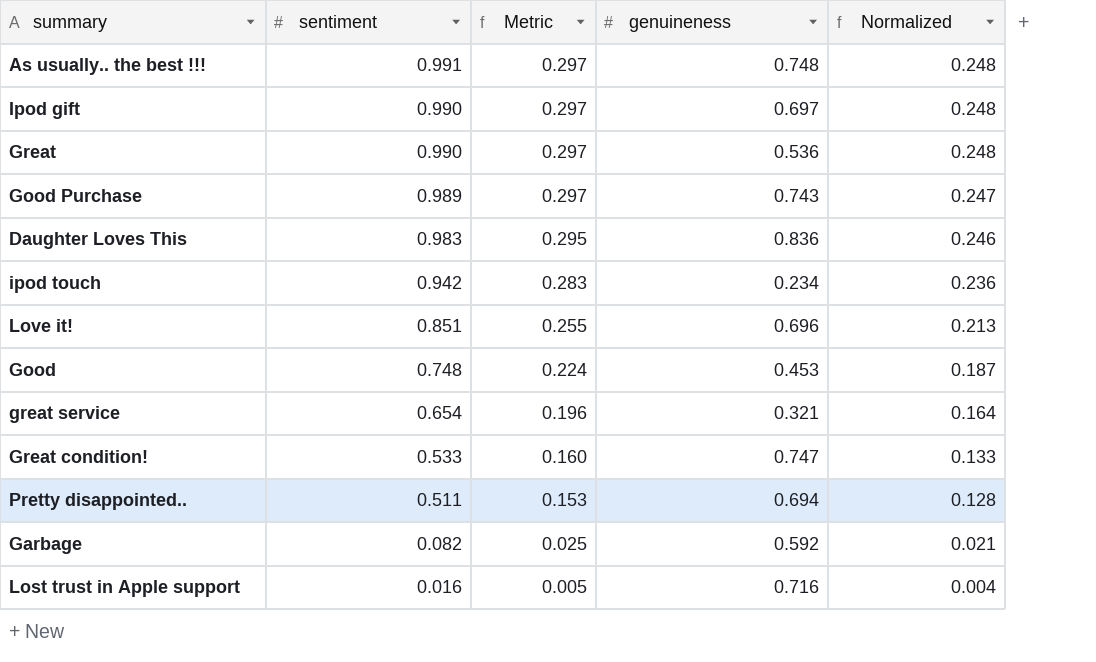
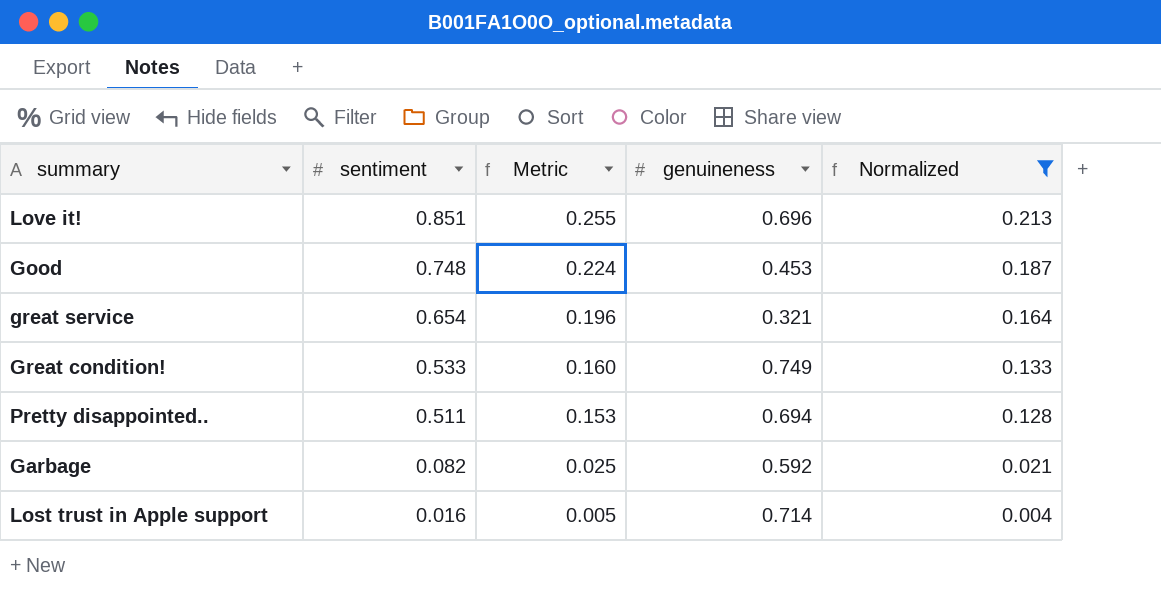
filter: none -> Normalized <= 0.213
Great condition! | genuineness: 0.747 -> 0.749
Lost trust in Apple support | genuineness: 0.716 -> 0.714

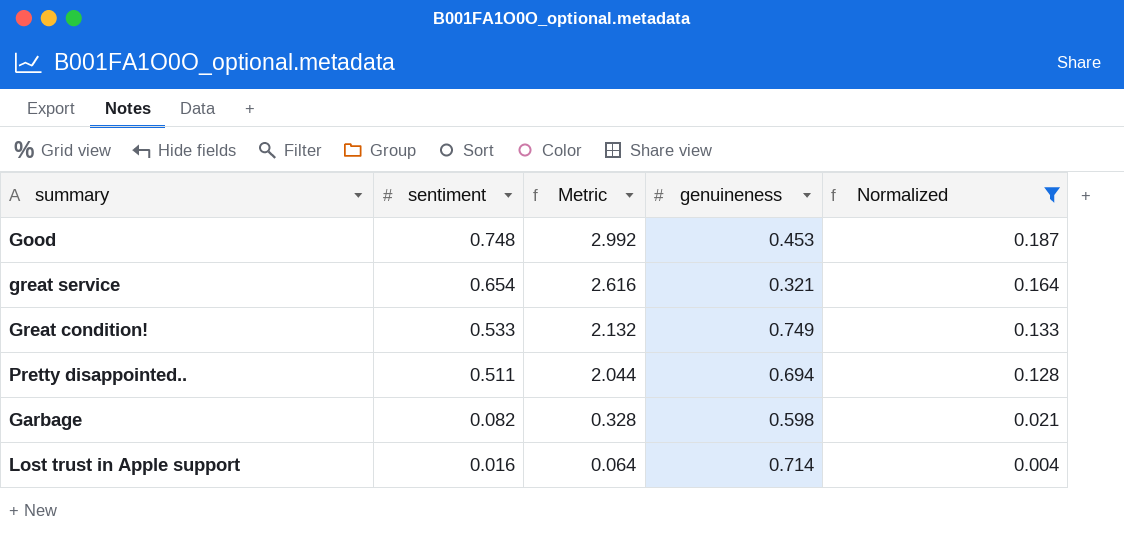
column Metric | formula: [sentiment] * 0.3 -> [sentiment] * 4
row Love it!: 0.851 | 0.255 | 0.696 | 0.213 -> none
Garbage | genuineness: 0.592 -> 0.598

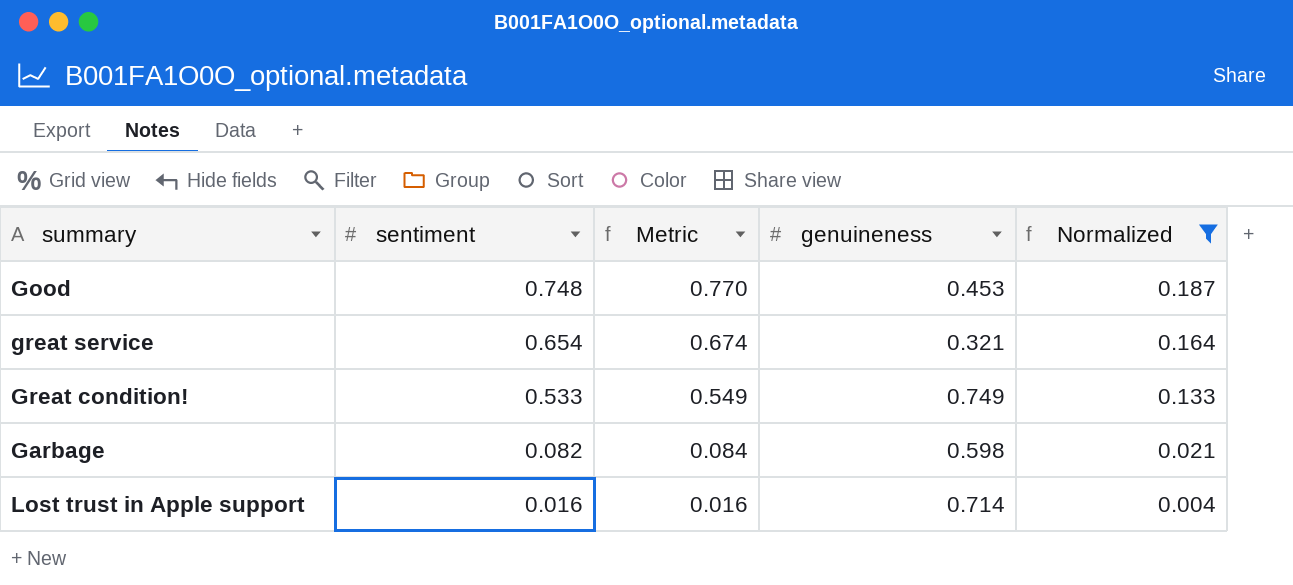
column Metric | formula: [sentiment] * 4 -> [sentiment] * 1.03
row Pretty disappointed..: 0.511 | 2.044 | 0.694 | 0.128 -> none

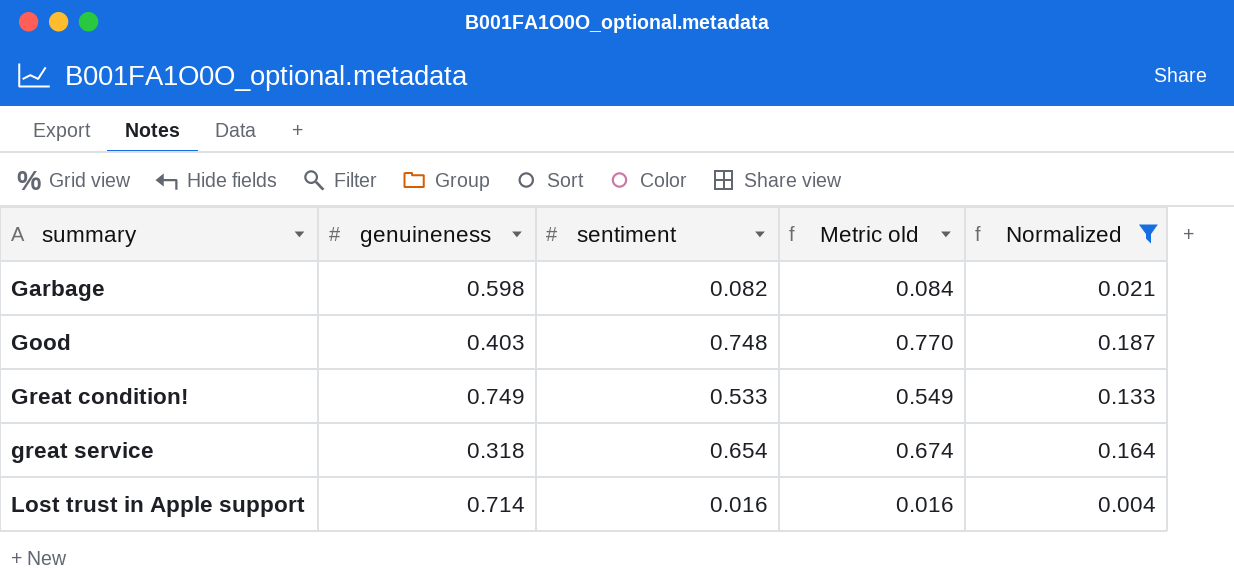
row order: sentiment descending -> summary ascending
column genuineness | position: 4 -> 2
column name: Metric -> Metric old
Good | genuineness: 0.453 -> 0.403
great service | genuineness: 0.321 -> 0.318

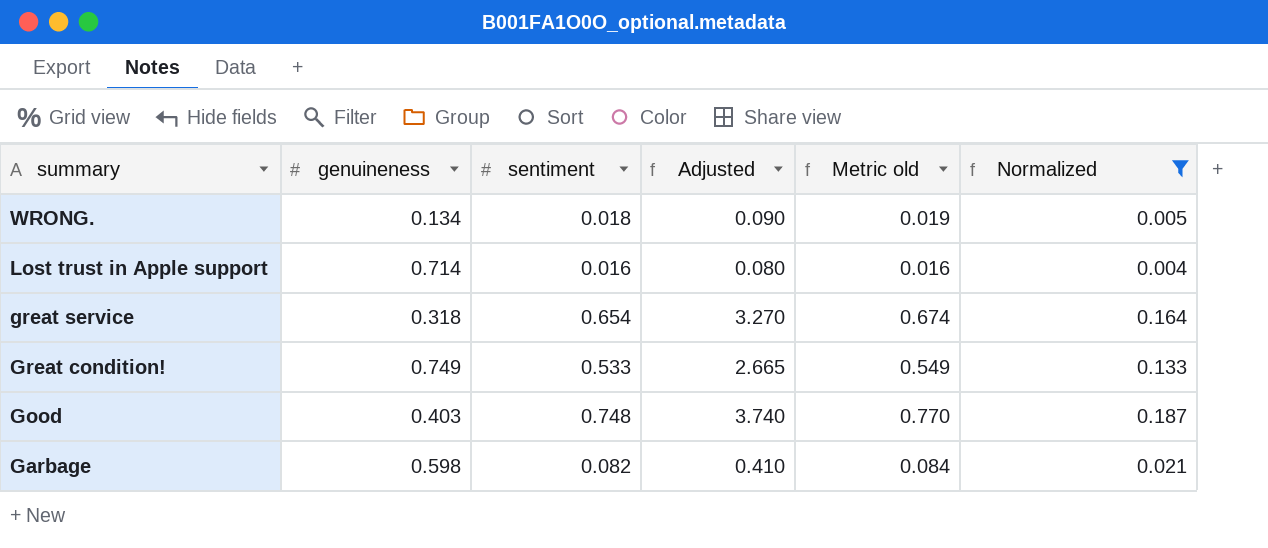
row order: summary ascending -> summary descending
column Adjusted | formula: none -> [sentiment] * 5
row WRONG.: none -> 0.134 | 0.018 | 0.090 | 0.019 | 0.005

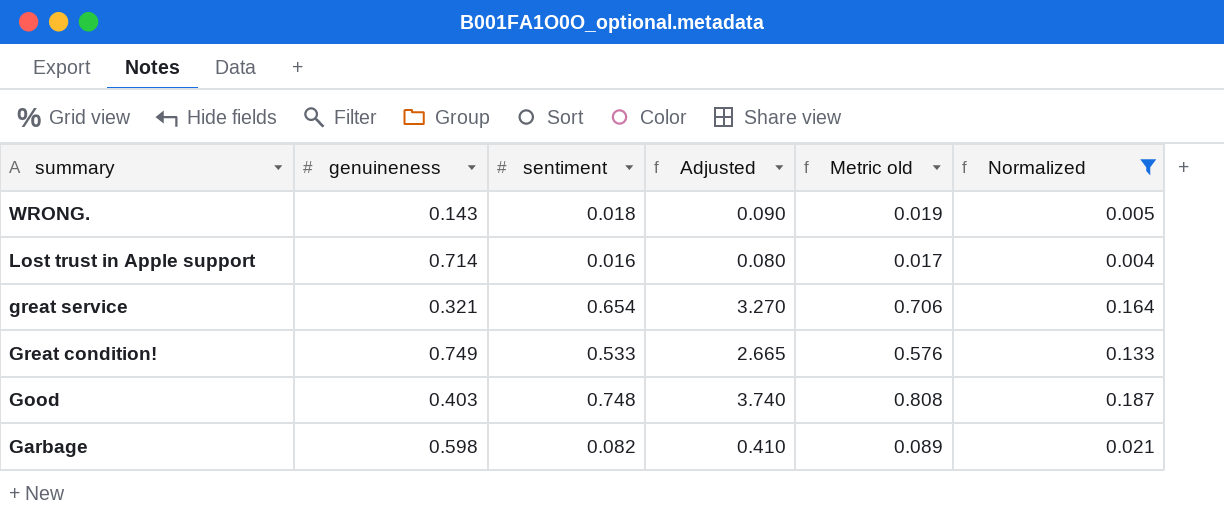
column Metric old | formula: [sentiment] * 1.03 -> [sentiment] * 1.08
WRONG. | genuineness: 0.134 -> 0.143
great service | genuineness: 0.318 -> 0.321

